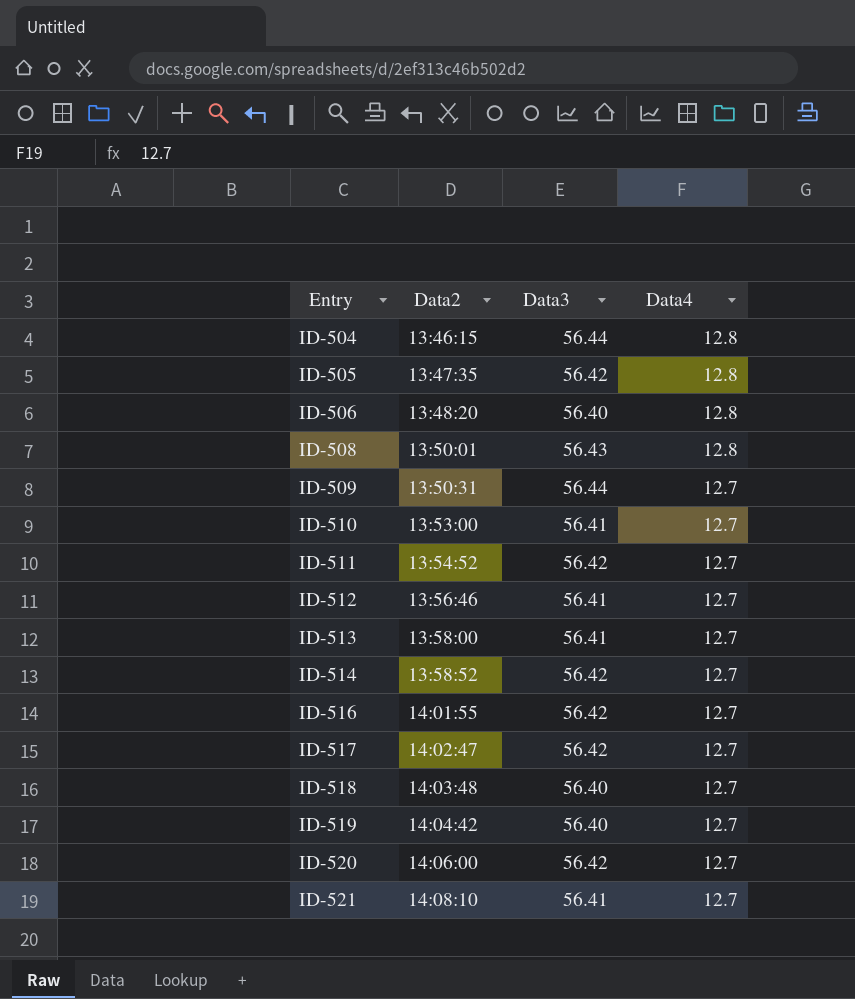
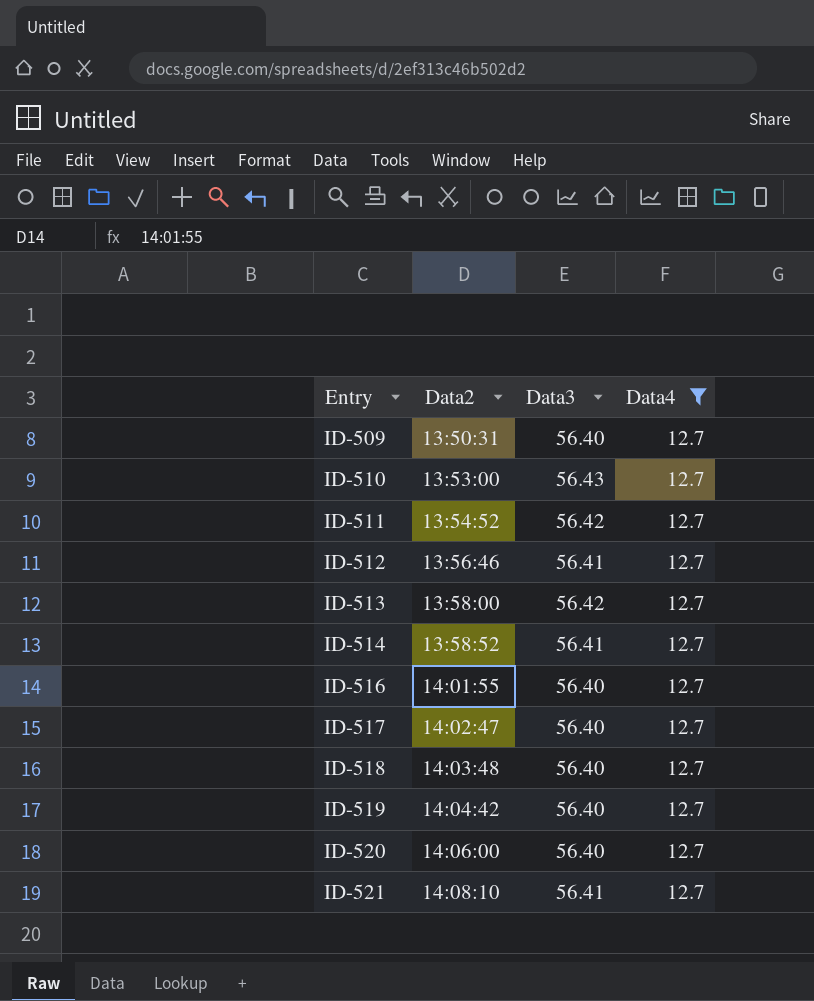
filter: none -> Data4 = 12.7
ID-509 | Data3: 56.44 -> 56.40
ID-510 | Data3: 56.41 -> 56.43
ID-513 | Data3: 56.41 -> 56.42
ID-514 | Data3: 56.42 -> 56.41
ID-516 | Data3: 56.42 -> 56.40
ID-517 | Data3: 56.42 -> 56.40
ID-520 | Data3: 56.42 -> 56.40

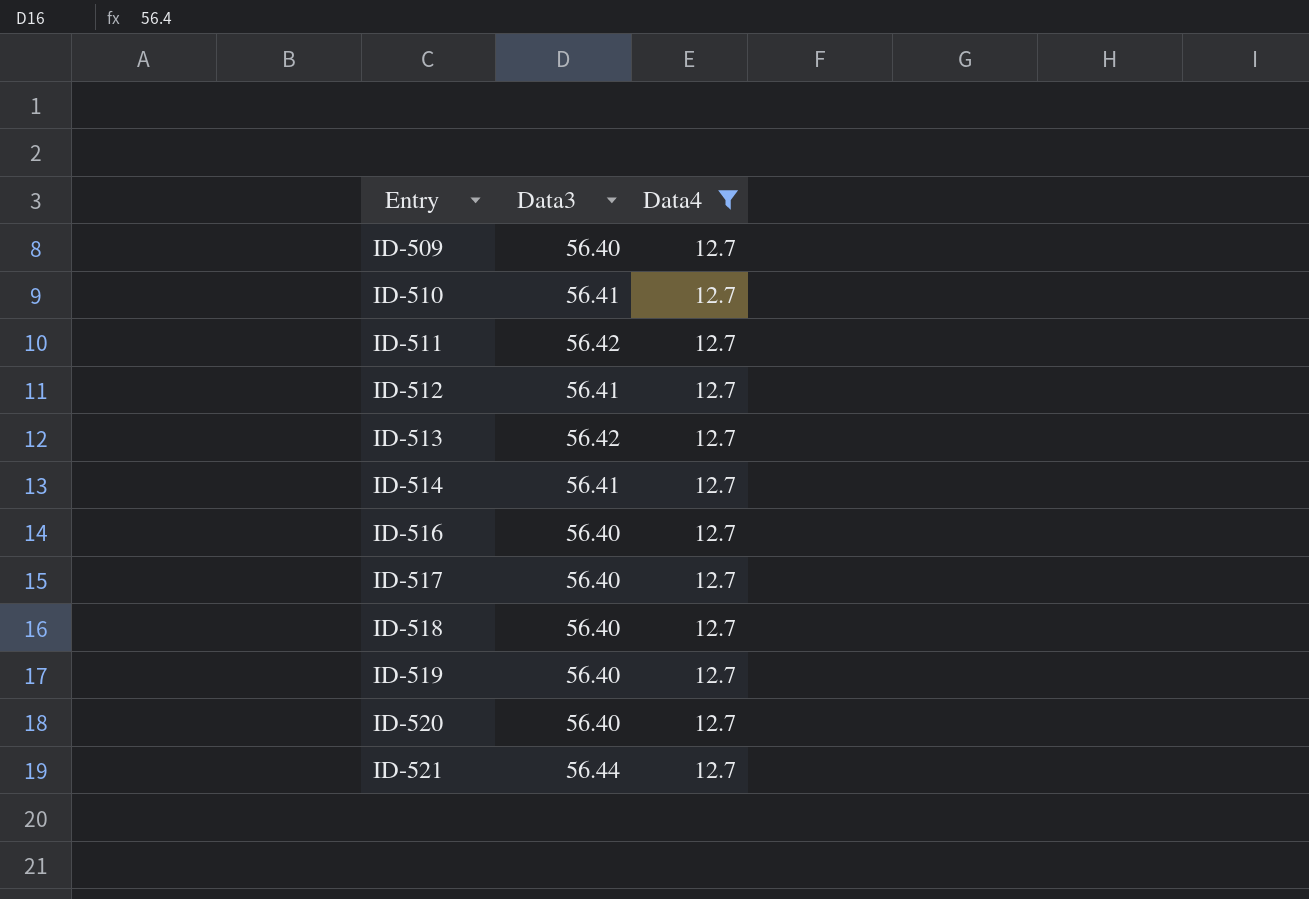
column Data2 | position: 2 -> none
ID-510 | Data3: 56.43 -> 56.41
ID-521 | Data3: 56.41 -> 56.44

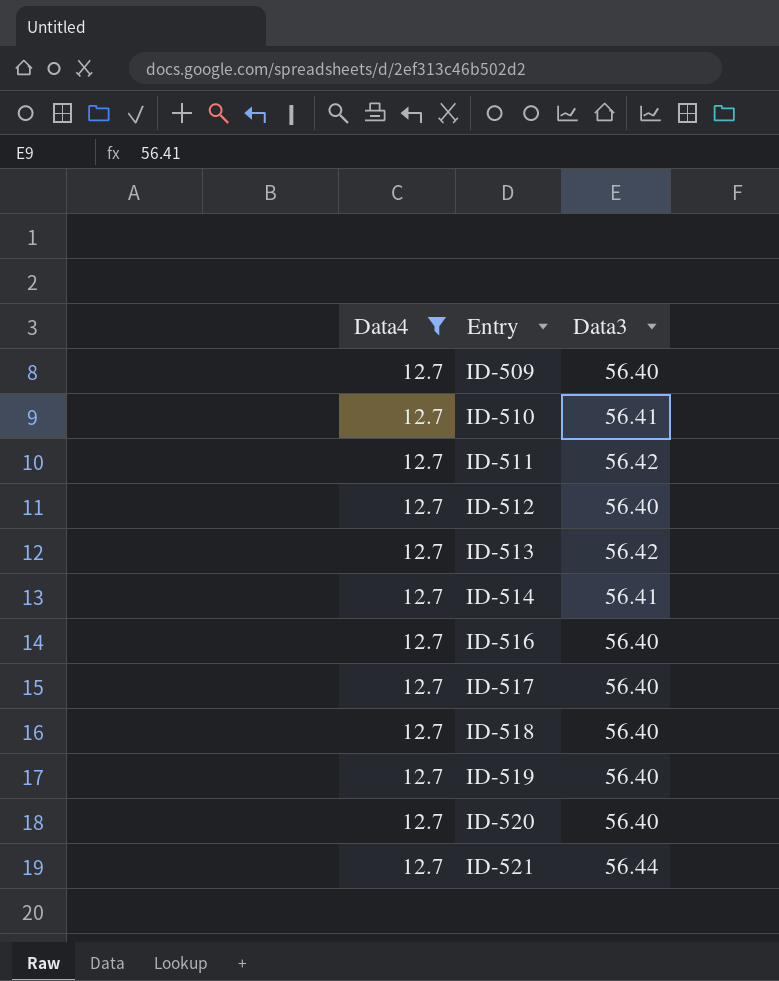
column Data4 | position: 3 -> 1
ID-512 | Data3: 56.41 -> 56.40

